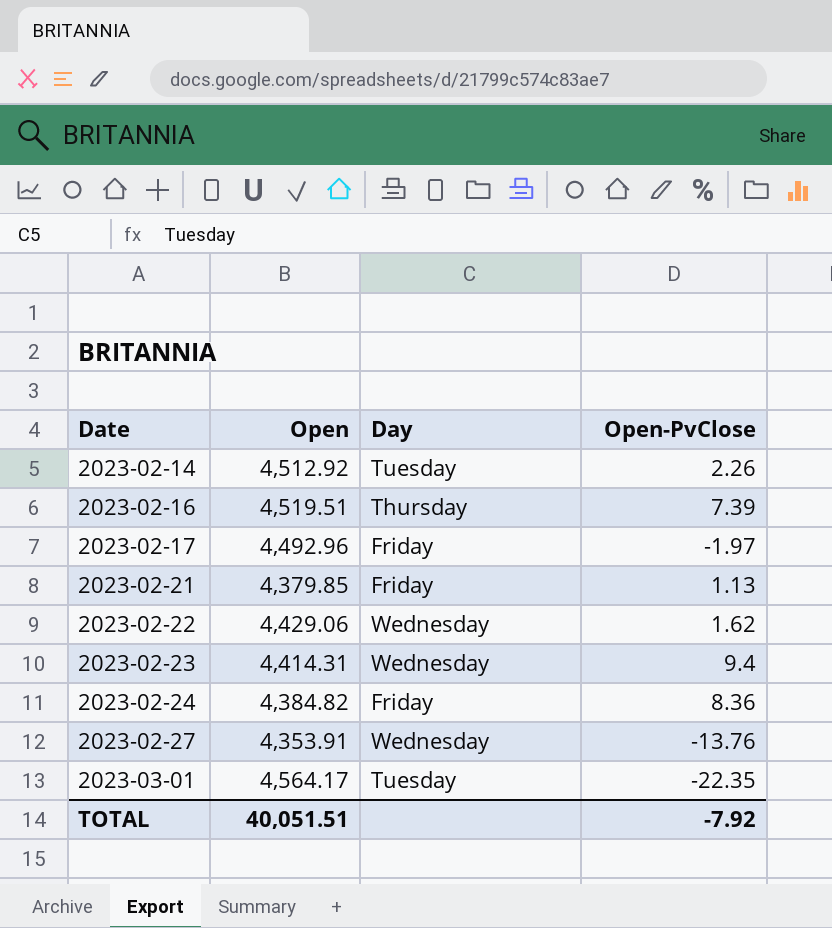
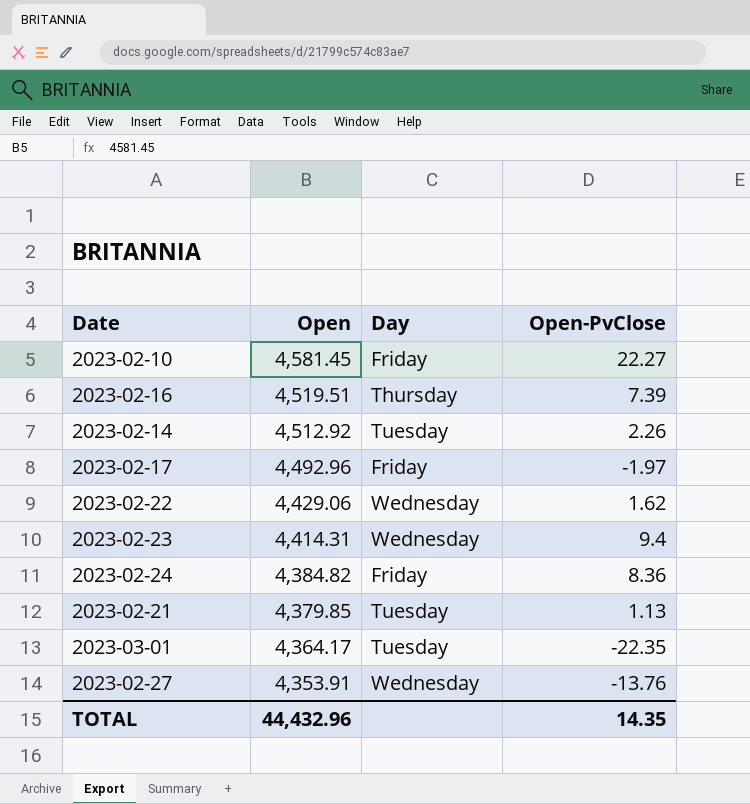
row order: Date ascending -> Open descending
row 2023-02-10: none -> 4,581.45 | Friday | 22.27
2023-02-21 | Day: Friday -> Tuesday
2023-03-01 | Open: 4,564.17 -> 4,364.17
TOTAL | Open: 40,051.51 -> 44,432.96
TOTAL | Open-PvClose: -7.92 -> 14.35

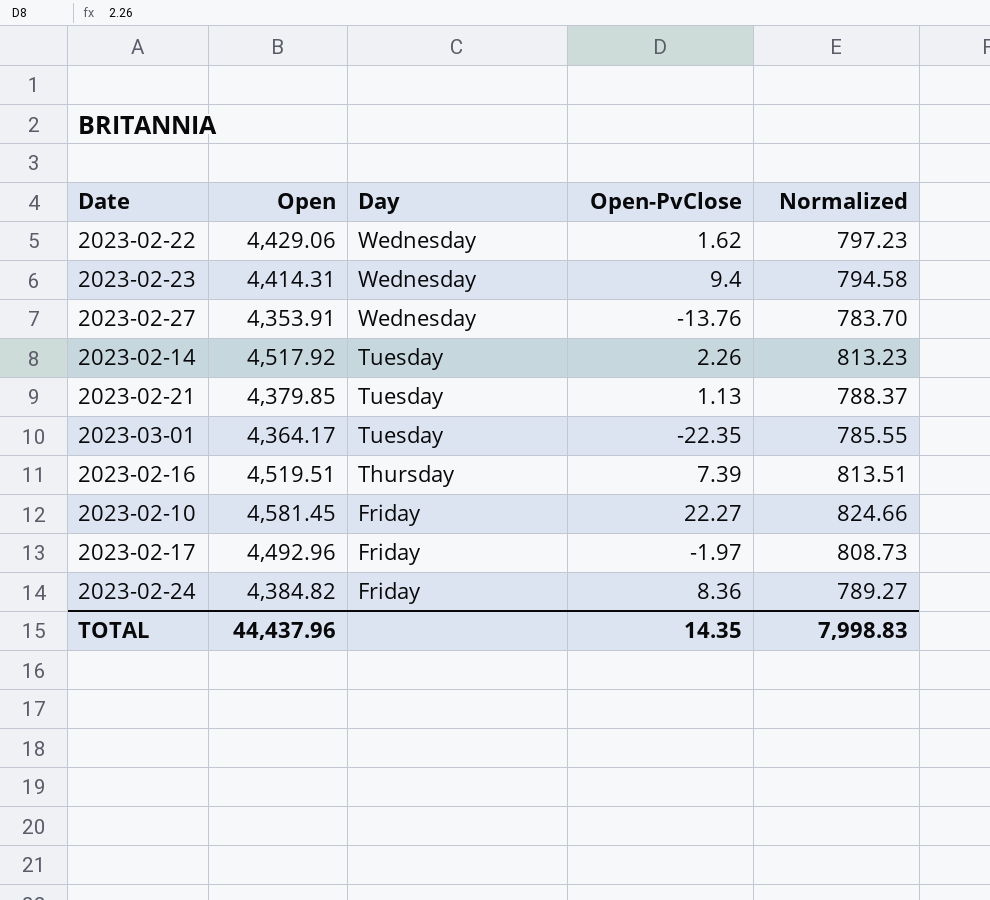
row order: Open descending -> Day descending
column Normalized | formula: none -> [Open] * 0.18
2023-02-14 | Open: 4,512.92 -> 4,517.92
TOTAL | Open: 44,432.96 -> 44,437.96

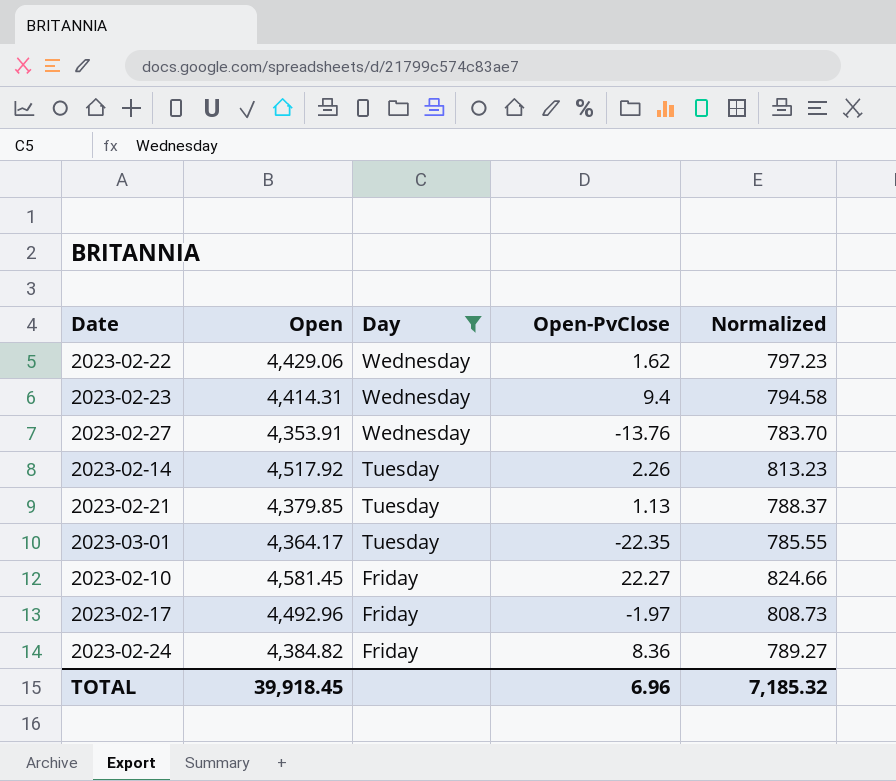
filter: none -> Day != Thursday
TOTAL | Open: 44,437.96 -> 39,918.45
TOTAL | Open-PvClose: 14.35 -> 6.96
TOTAL | Normalized: 7,998.83 -> 7,185.32

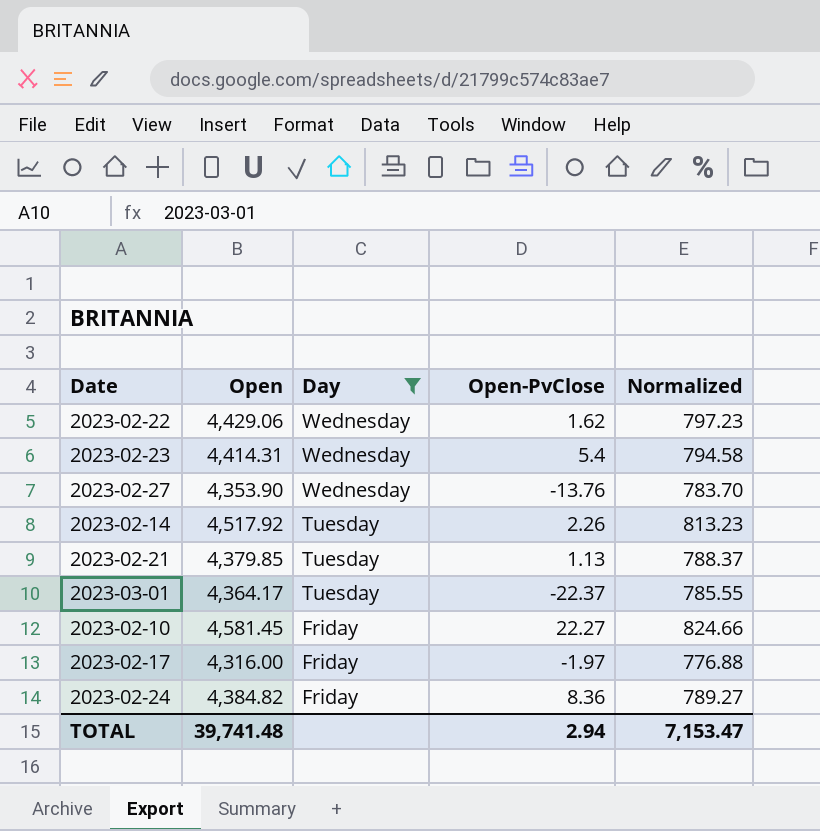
2023-02-23 | Open-PvClose: 9.4 -> 5.4
2023-02-27 | Open: 4,353.91 -> 4,353.90
2023-03-01 | Open-PvClose: -22.35 -> -22.37
2023-02-17 | Open: 4,492.96 -> 4,316.00
2023-02-17 | Normalized: 808.73 -> 776.88
TOTAL | Open: 39,918.45 -> 39,741.48
TOTAL | Open-PvClose: 6.96 -> 2.94
TOTAL | Normalized: 7,185.32 -> 7,153.47

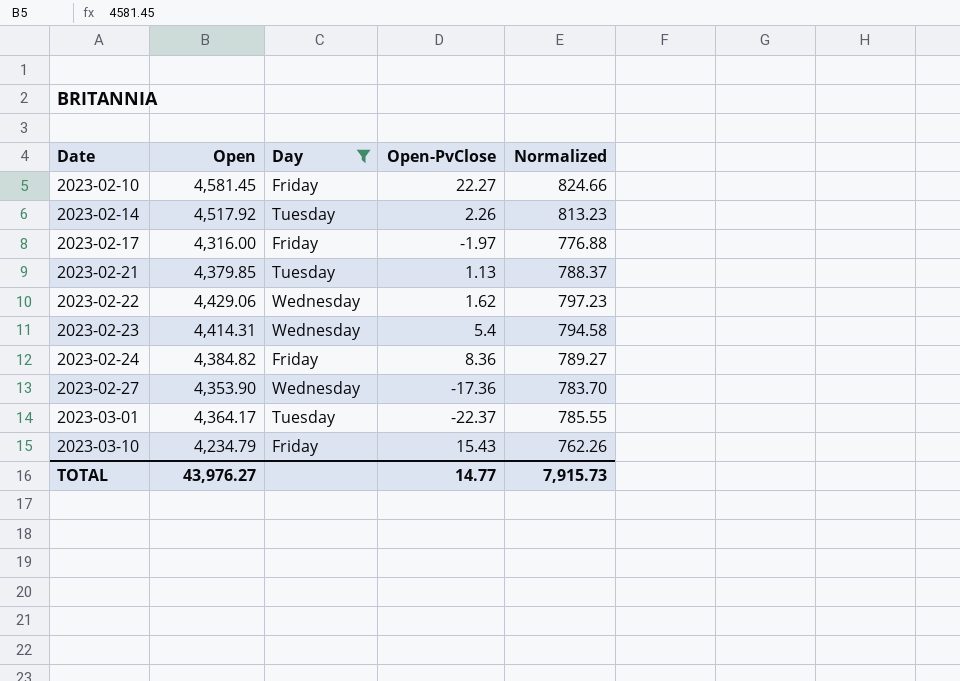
row order: Day descending -> Date ascending
2023-02-27 | Open-PvClose: -13.76 -> -17.36
row 2023-03-10: none -> 4,234.79 | Friday | 15.43 | 762.26
TOTAL | Open: 39,741.48 -> 43,976.27
TOTAL | Open-PvClose: 2.94 -> 14.77
TOTAL | Normalized: 7,153.47 -> 7,915.73

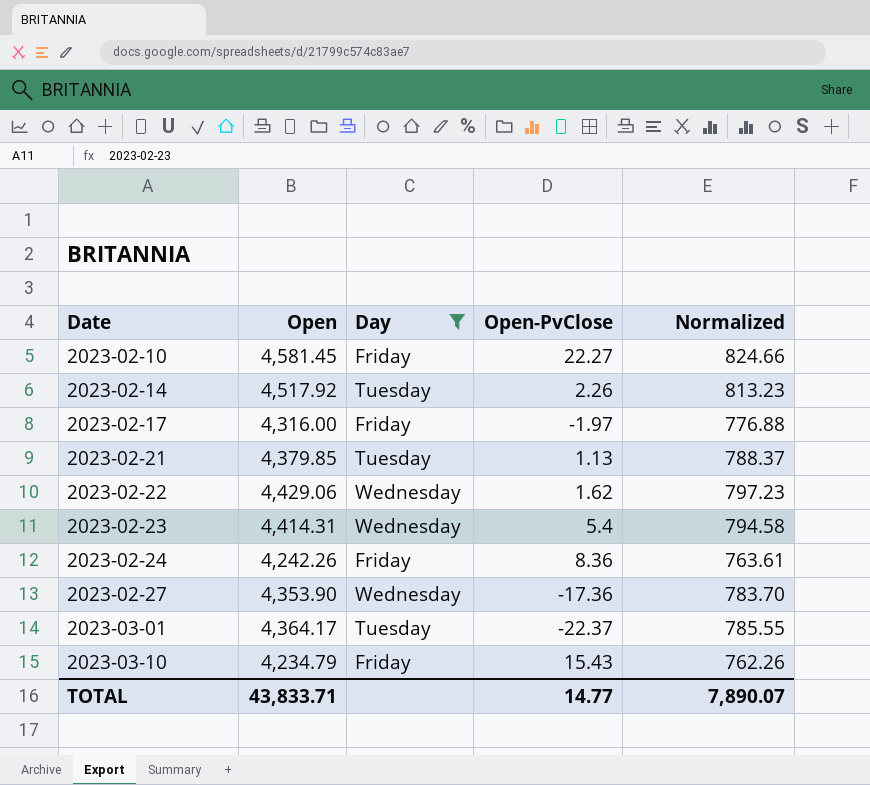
2023-02-24 | Open: 4,384.82 -> 4,242.26
2023-02-24 | Normalized: 789.27 -> 763.61
TOTAL | Open: 43,976.27 -> 43,833.71
TOTAL | Normalized: 7,915.73 -> 7,890.07

